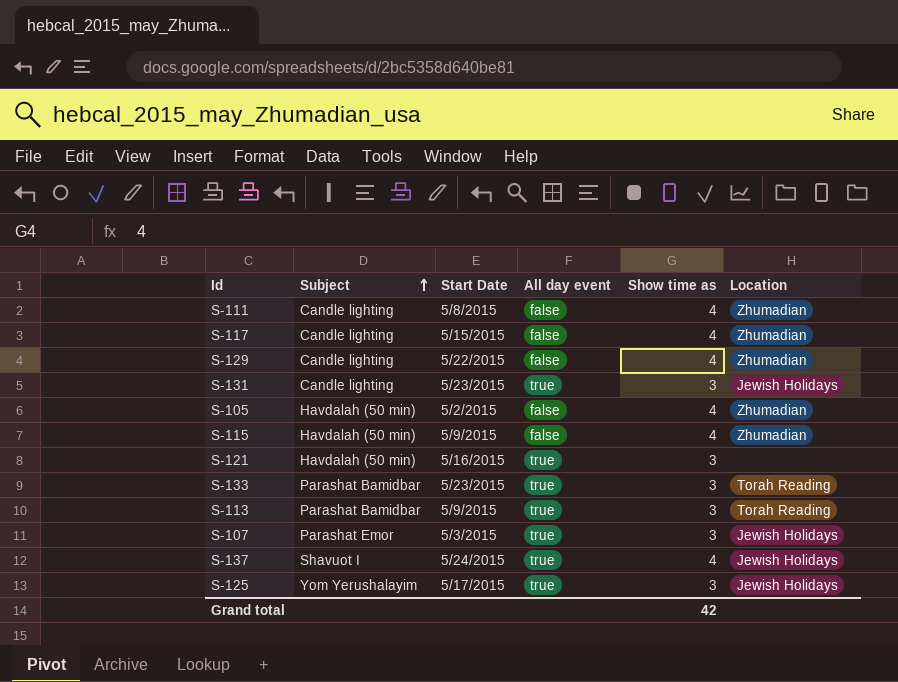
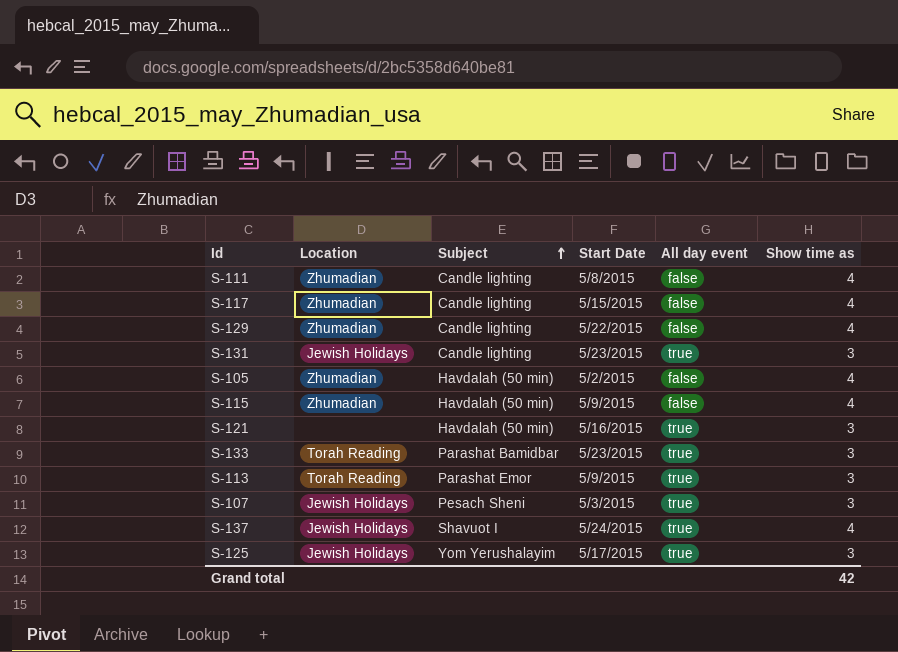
column Location | position: 6 -> 2
S-113 | Subject: Parashat Bamidbar -> Parashat Emor
S-107 | Subject: Parashat Emor -> Pesach Sheni

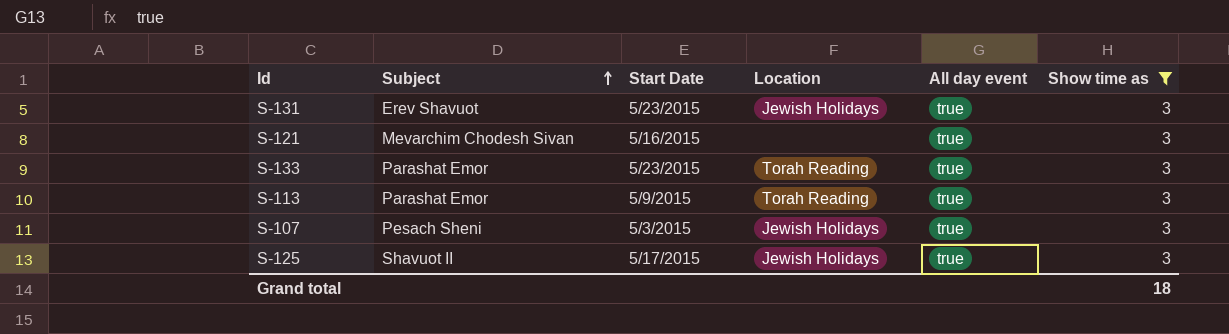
filter: none -> Show time as = 3
column Location | position: 2 -> 4
S-131 | Subject: Candle lighting -> Erev Shavuot
S-121 | Subject: Havdalah (50 min) -> Mevarchim Chodesh Sivan
S-133 | Subject: Parashat Bamidbar -> Parashat Emor
S-125 | Subject: Yom Yerushalayim -> Shavuot II
Grand total | Show time as: 42 -> 18

